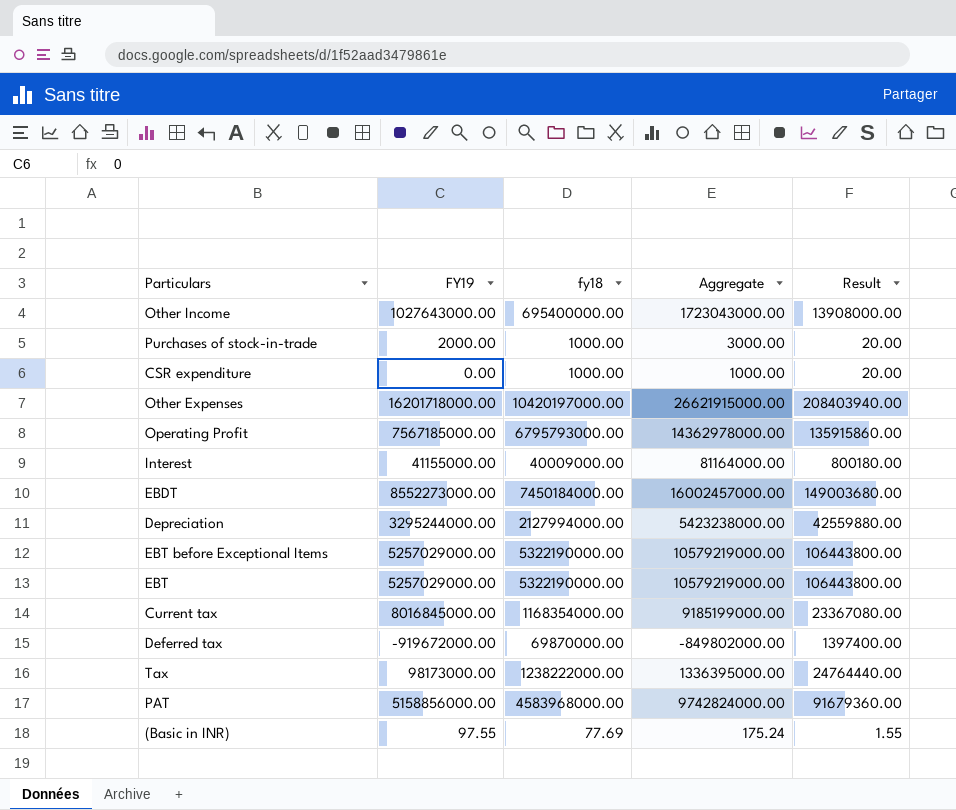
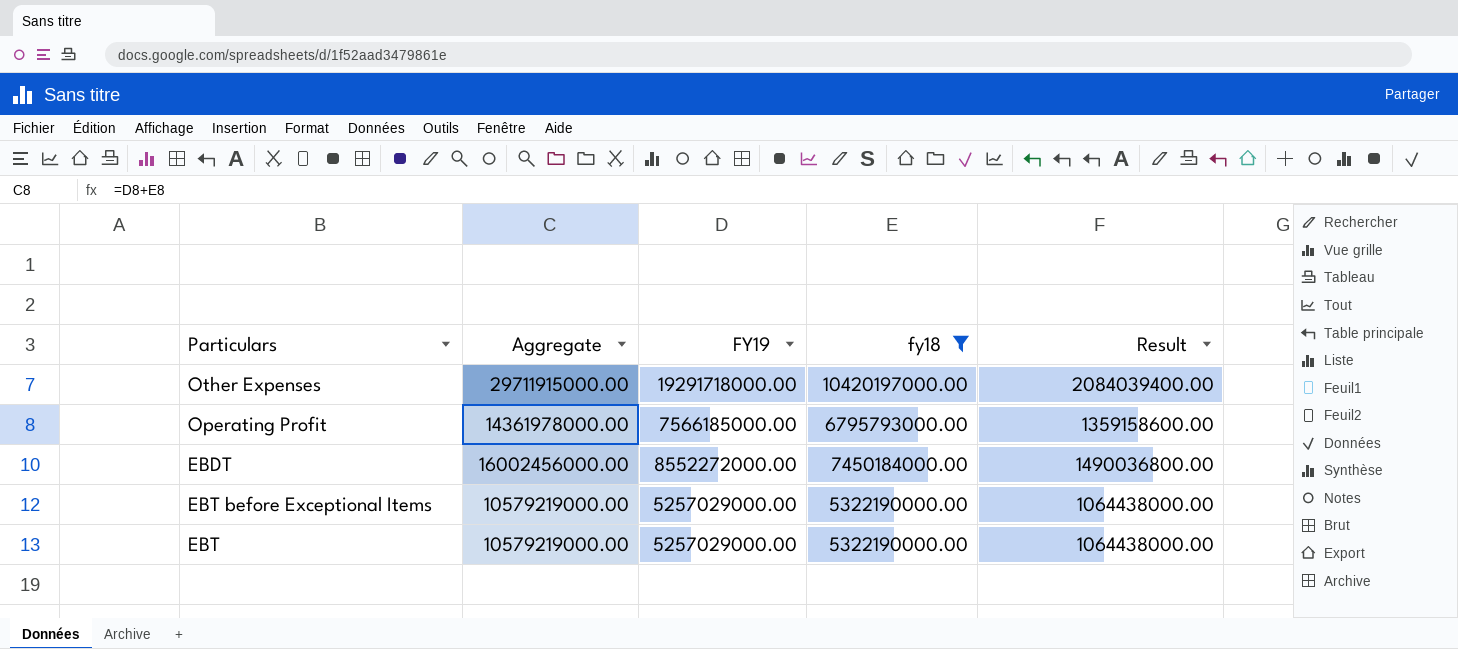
filter: none -> fy18 >= 5322190000.00
column Aggregate | position: 4 -> 2
column Result | formula: [fy18] * 0.02 -> [fy18] * 0.2
Other Expenses | Aggregate: 26621915000.00 -> 29711915000.00
Other Expenses | FY19: 16201718000.00 -> 19291718000.00
Operating Profit | Aggregate: 14362978000.00 -> 14361978000.00
Operating Profit | FY19: 7567185000.00 -> 7566185000.00
EBDT | Aggregate: 16002457000.00 -> 16002456000.00
EBDT | FY19: 8552273000.00 -> 8552272000.00

